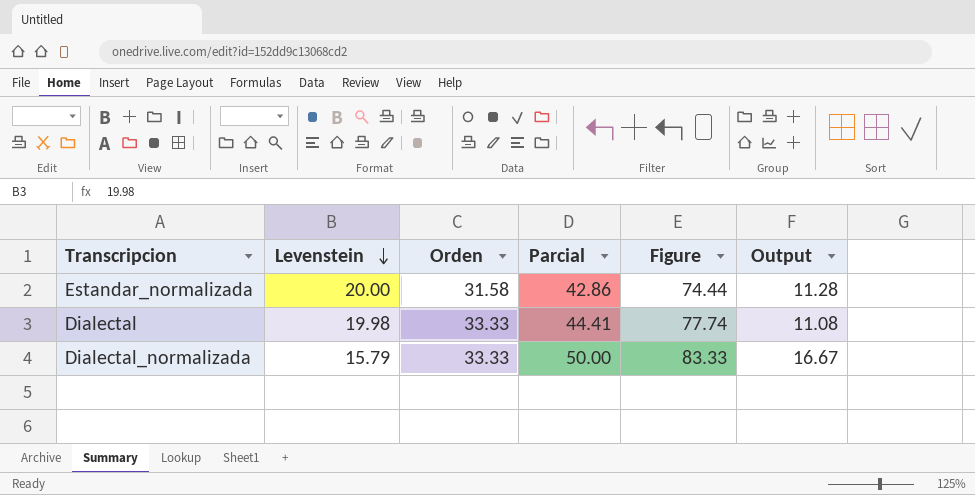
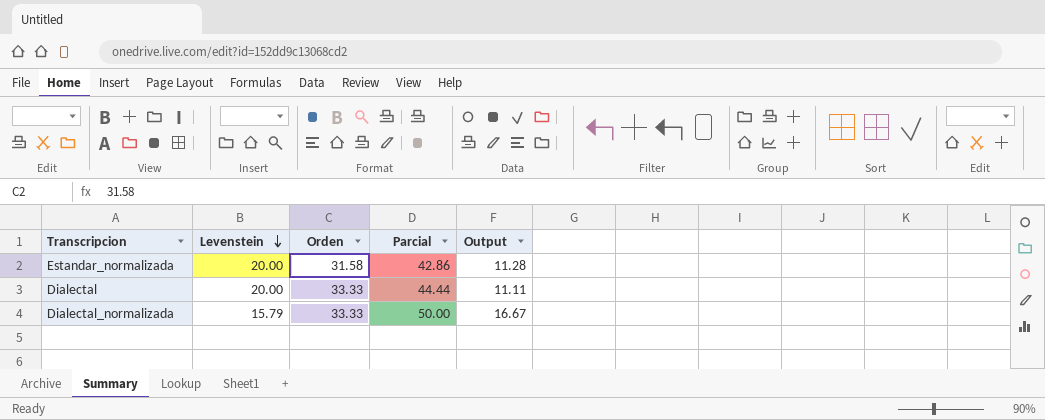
column Figure | formula: [Orden] + [Parcial] -> none
Dialectal | Levenstein: 19.98 -> 20.00
Dialectal | Parcial: 44.41 -> 44.44
Dialectal | Output: 11.08 -> 11.11

